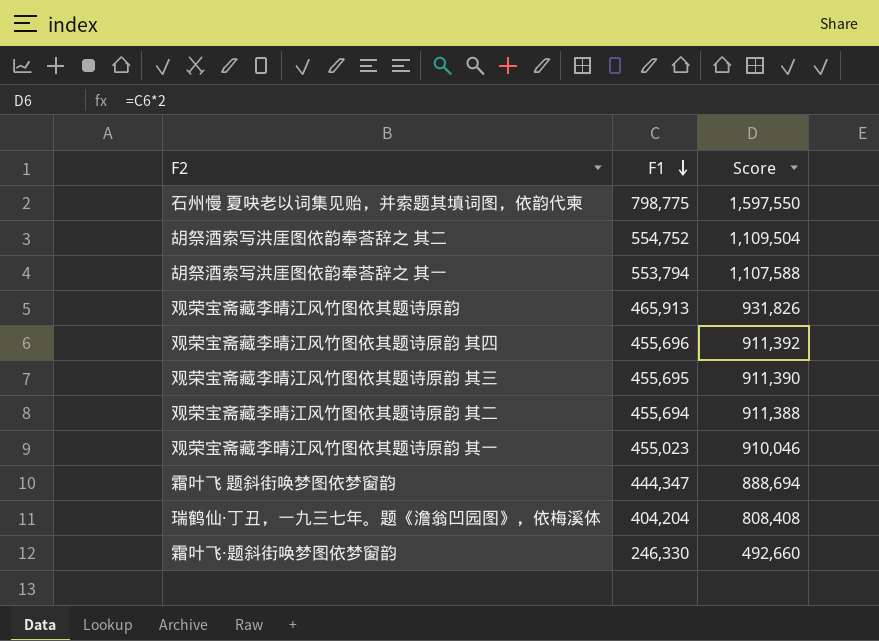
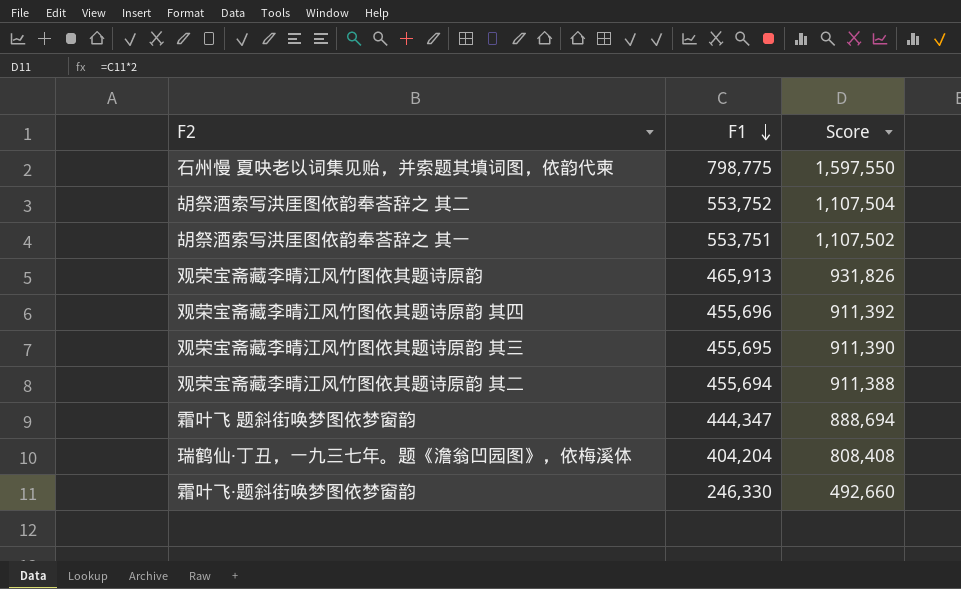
row 观荣宝斋藏李晴江风竹图依其题诗原韵 其一: 455,023 | 910,046 -> none
胡祭酒索写洪厓图依韵奉荅辞之 其二 | F1: 554,752 -> 553,752
胡祭酒索写洪厓图依韵奉荅辞之 其二 | Score: 1,109,504 -> 1,107,504
胡祭酒索写洪厓图依韵奉荅辞之 其一 | F1: 553,794 -> 553,751
胡祭酒索写洪厓图依韵奉荅辞之 其一 | Score: 1,107,588 -> 1,107,502

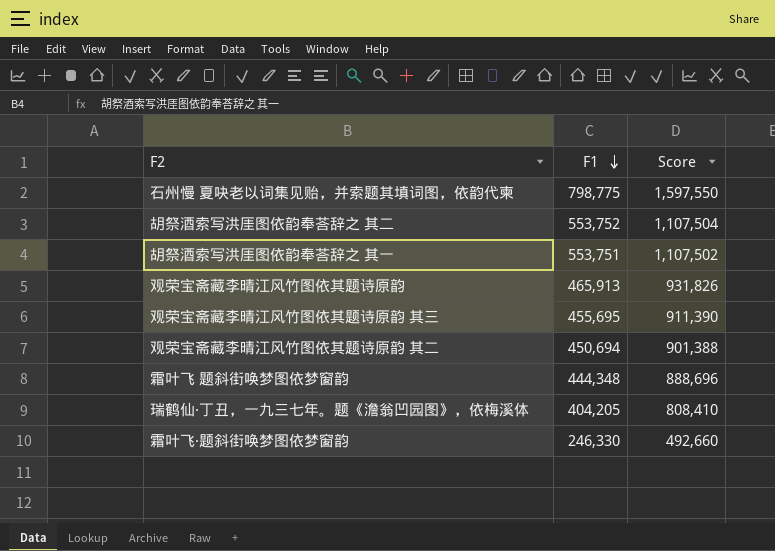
row 观荣宝斋藏李晴江风竹图依其题诗原韵 其四: 455,696 | 911,392 -> none
观荣宝斋藏李晴江风竹图依其题诗原韵 其二 | F1: 455,694 -> 450,694
观荣宝斋藏李晴江风竹图依其题诗原韵 其二 | Score: 911,388 -> 901,388
霜叶飞 题斜街唤梦图依梦窗韵 | F1: 444,347 -> 444,348
霜叶飞 题斜街唤梦图依梦窗韵 | Score: 888,694 -> 888,696
瑞鹤仙·丁丑，一九三七年。题《澹翁凹园图》，依梅溪体 | F1: 404,204 -> 404,205
瑞鹤仙·丁丑，一九三七年。题《澹翁凹园图》，依梅溪体 | Score: 808,408 -> 808,410

